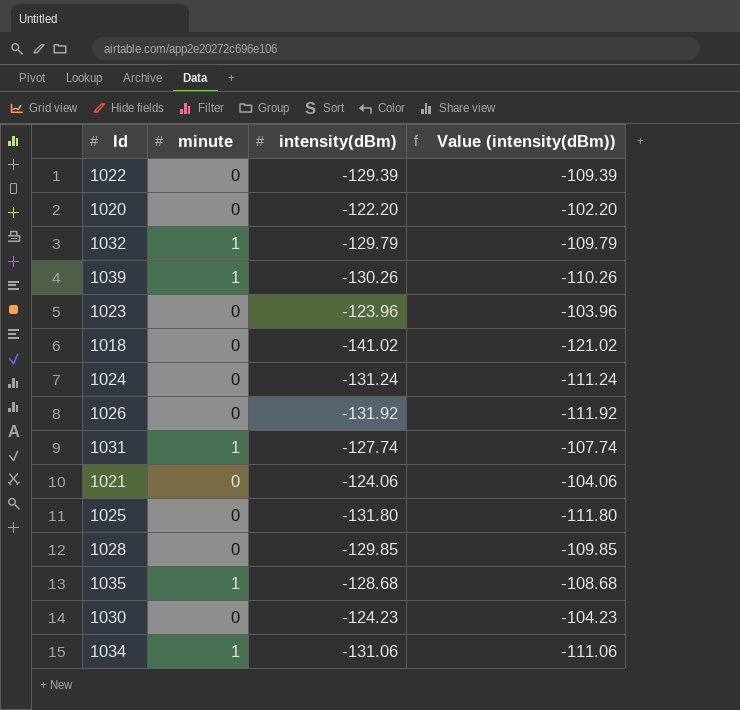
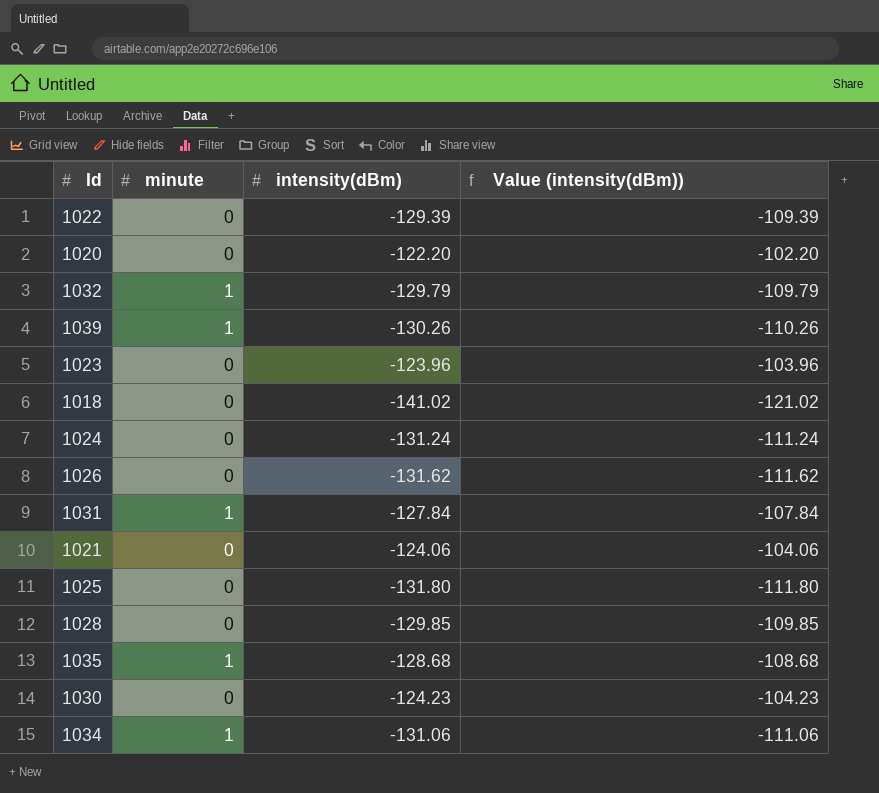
1026 | intensity(dBm): -131.92 -> -131.62
1026 | Value (intensity(dBm)): -111.92 -> -111.62
1031 | intensity(dBm): -127.74 -> -127.84
1031 | Value (intensity(dBm)): -107.74 -> -107.84

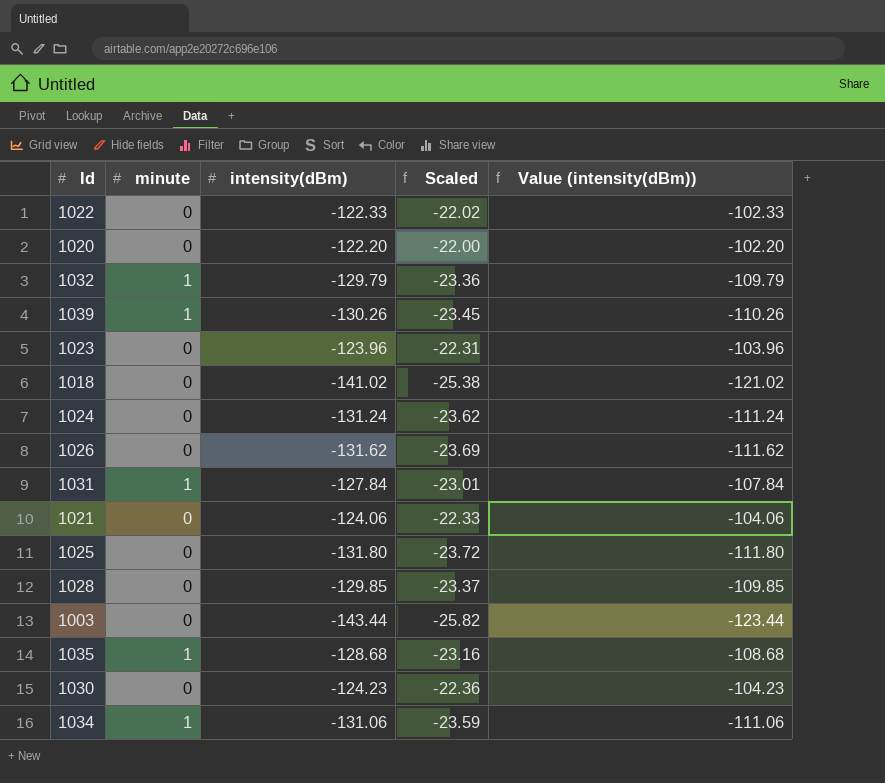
column Scaled | formula: none -> [intensity(dBm)] * 0.18
1022 | intensity(dBm): -129.39 -> -122.33
1022 | Value (intensity(dBm)): -109.39 -> -102.33
row 1003: none -> 0 | -143.44 | -25.82 | -123.44

